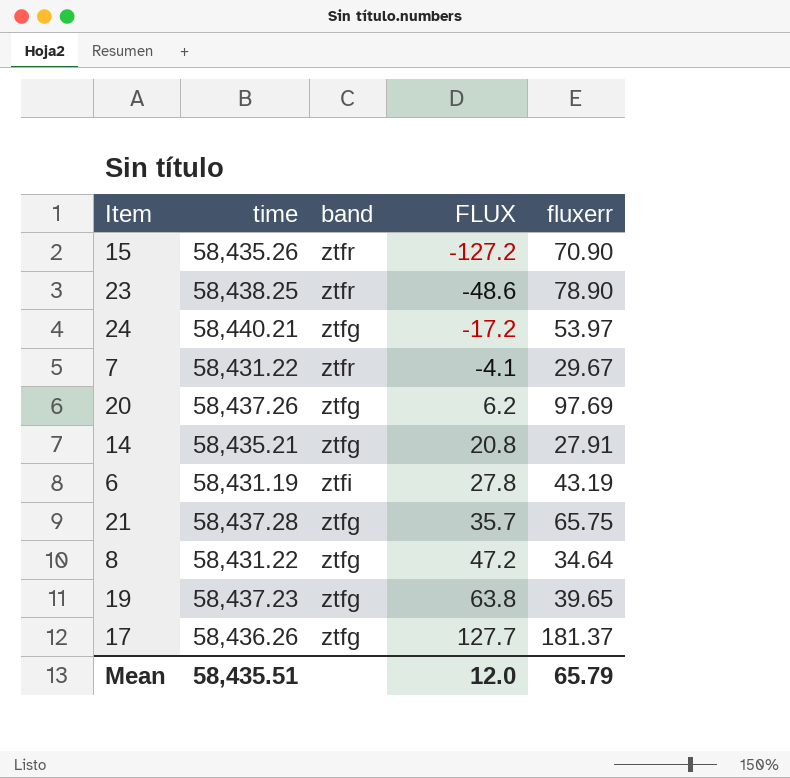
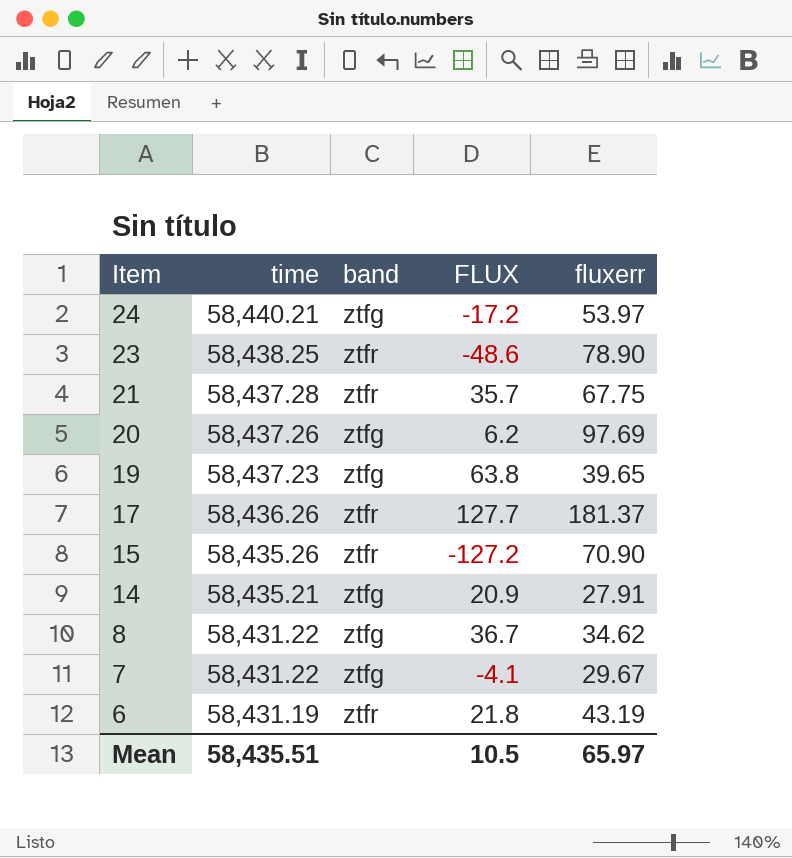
row order: FLUX ascending -> Item descending
21 | band: ztfg -> ztfr
21 | fluxerr: 65.75 -> 67.75
17 | band: ztfg -> ztfr
14 | FLUX: 20.8 -> 20.9
8 | FLUX: 47.2 -> 36.7
8 | fluxerr: 34.64 -> 34.62
7 | band: ztfr -> ztfg
6 | band: ztfi -> ztfr
6 | FLUX: 27.8 -> 21.8
Mean | FLUX: 12.0 -> 10.5
Mean | fluxerr: 65.79 -> 65.97

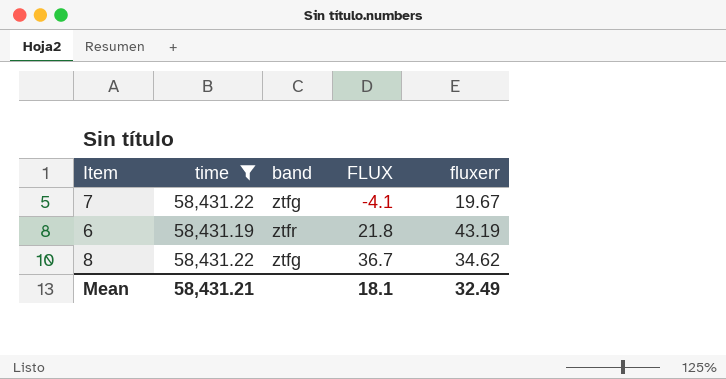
filter: none -> time <= 58,431.22
row order: Item descending -> FLUX ascending
7 | fluxerr: 29.67 -> 19.67
Mean | time: 58,435.51 -> 58,431.21
Mean | FLUX: 10.5 -> 18.1
Mean | fluxerr: 65.97 -> 32.49

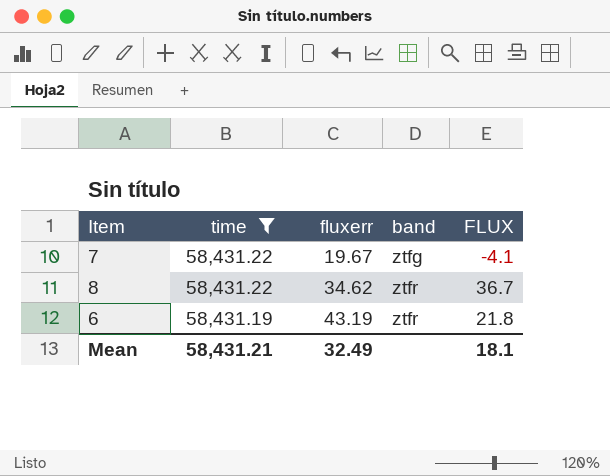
row order: FLUX ascending -> time descending
column fluxerr | position: 5 -> 3
8 | band: ztfg -> ztfr

